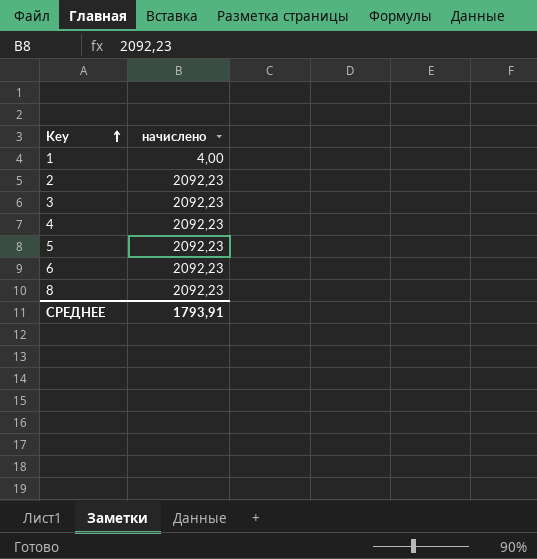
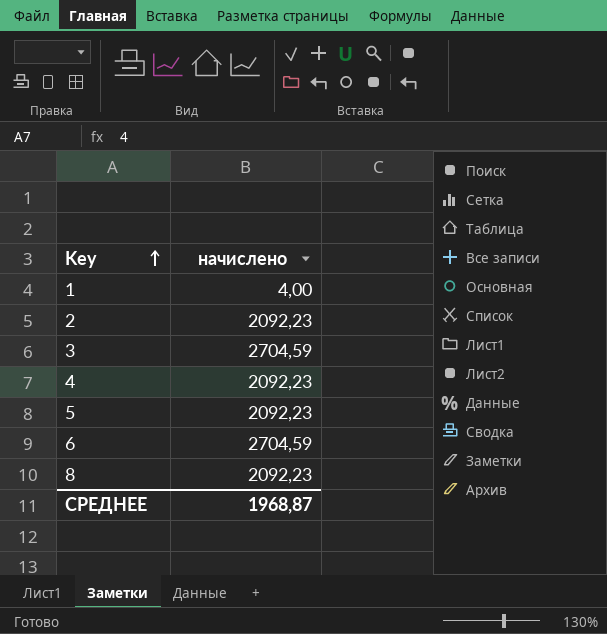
3 | начислено: 2092,23 -> 2704,59
6 | начислено: 2092,23 -> 2704,59
СРЕДНЕЕ | начислено: 1793,91 -> 1968,87

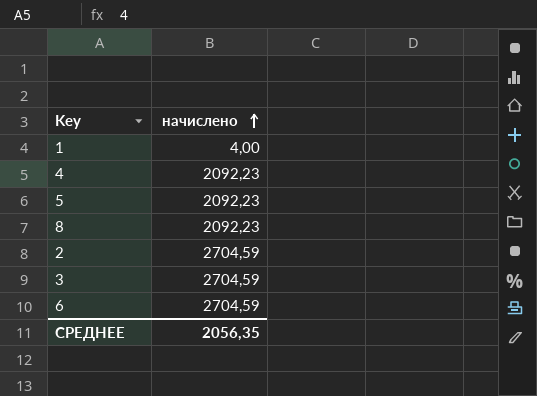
row order: Key ascending -> начислено ascending
2 | начислено: 2092,23 -> 2704,59
СРЕДНЕЕ | начислено: 1968,87 -> 2056,35

